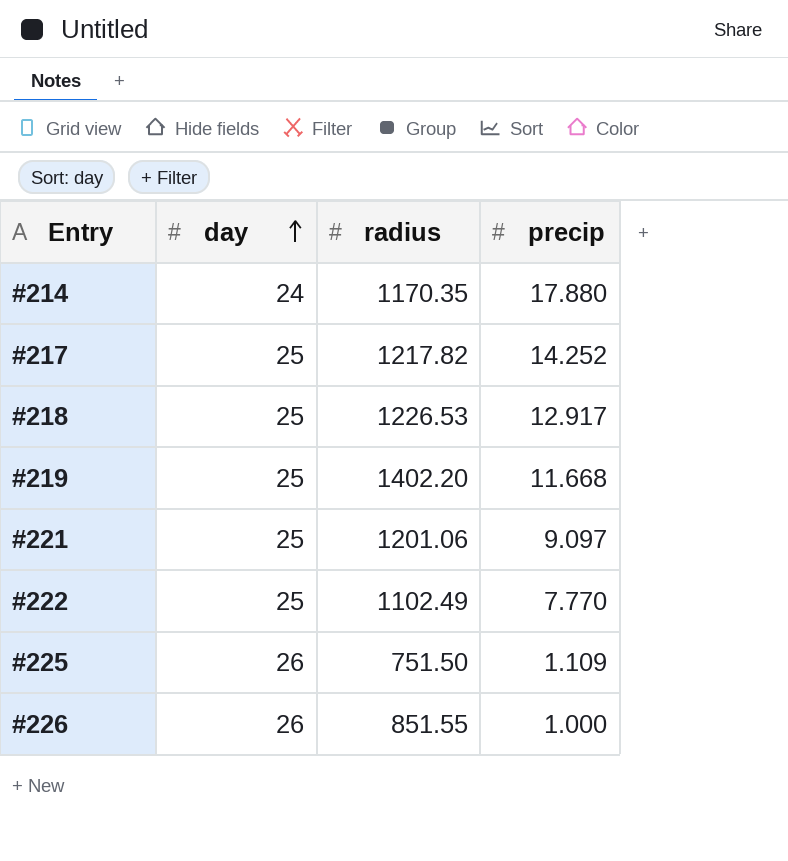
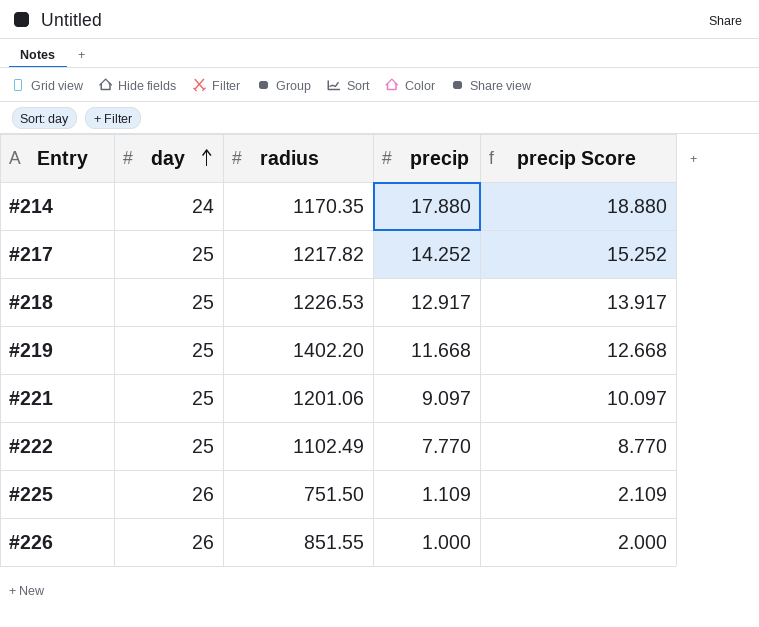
column precip Score | formula: none -> [precip] + 1

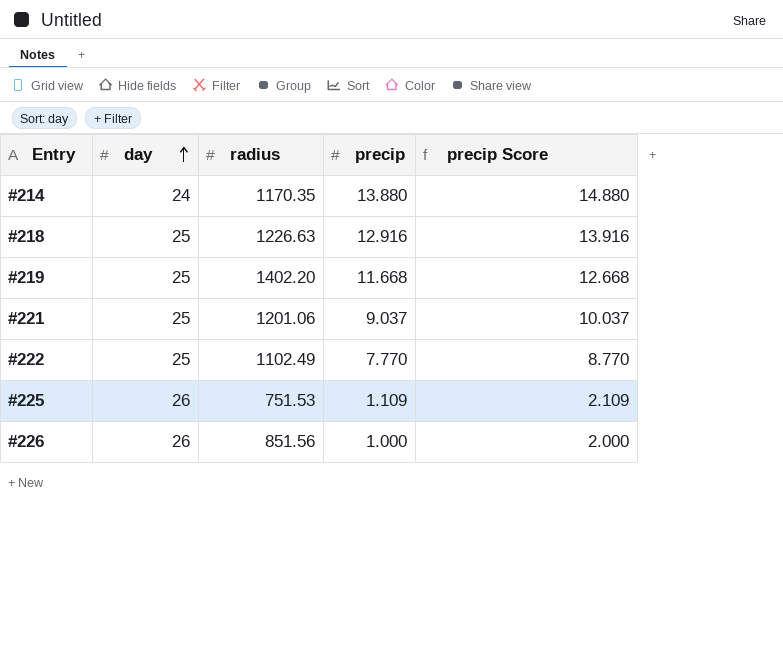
row #217: 25 | 1217.82 | 14.252 | 15.252 -> none
#214 | precip: 17.880 -> 13.880
#214 | precip Score: 18.880 -> 14.880
#218 | radius: 1226.53 -> 1226.63
#218 | precip: 12.917 -> 12.916
#218 | precip Score: 13.917 -> 13.916
#221 | precip: 9.097 -> 9.037
#221 | precip Score: 10.097 -> 10.037
#225 | radius: 751.50 -> 751.53
#226 | radius: 851.55 -> 851.56

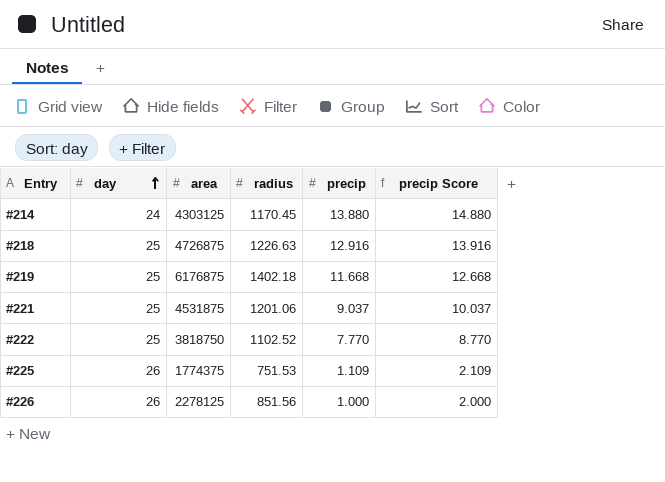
column area | position: none -> 3
#214 | radius: 1170.35 -> 1170.45
#219 | radius: 1402.20 -> 1402.18
#222 | radius: 1102.49 -> 1102.52

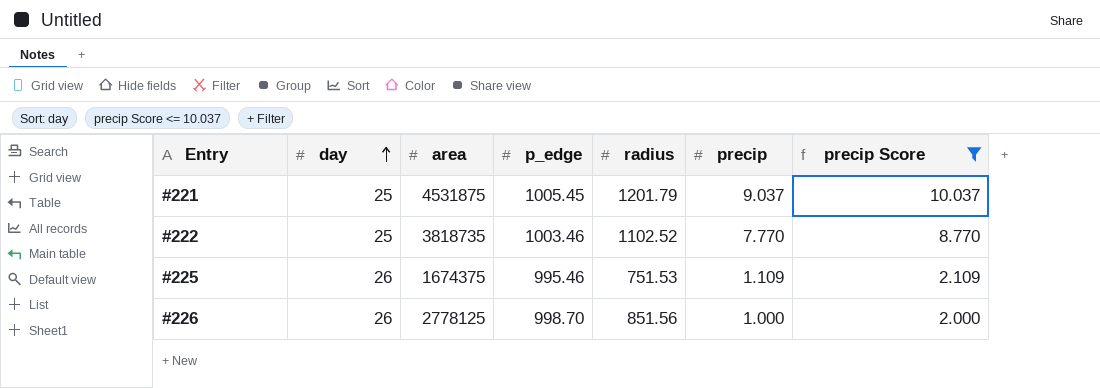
filter: none -> precip Score <= 10.037
column p_edge | position: none -> 4
#221 | radius: 1201.06 -> 1201.79
#222 | area: 3818750 -> 3818735
#225 | area: 1774375 -> 1674375
#226 | area: 2278125 -> 2778125

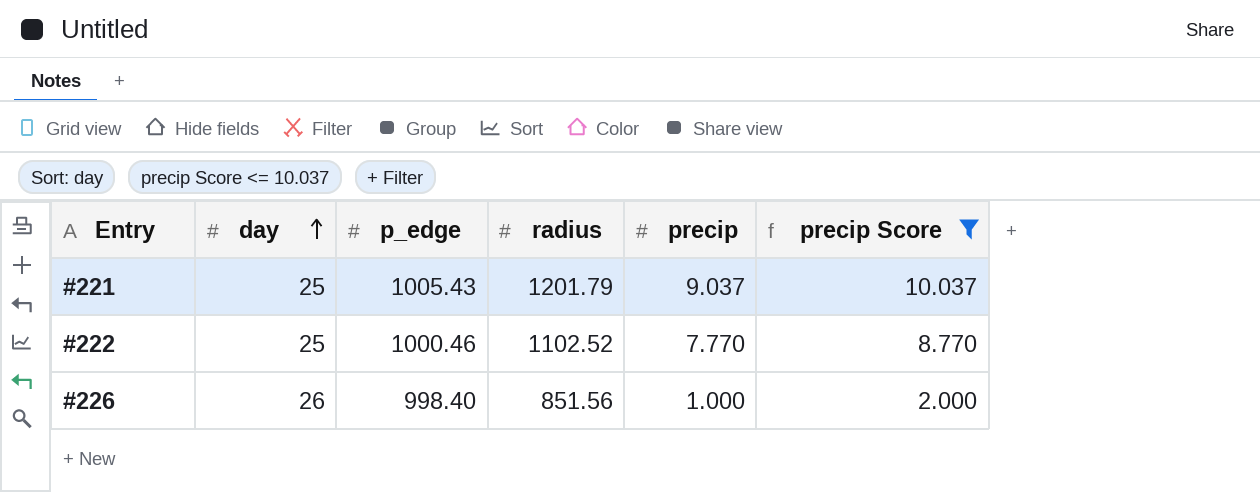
column area | position: 3 -> none
row #225: 26 | 1674375 | 995.46 | 751.53 | 1.109 | 2.109 -> none
#221 | p_edge: 1005.45 -> 1005.43
#222 | p_edge: 1003.46 -> 1000.46
#226 | p_edge: 998.70 -> 998.40

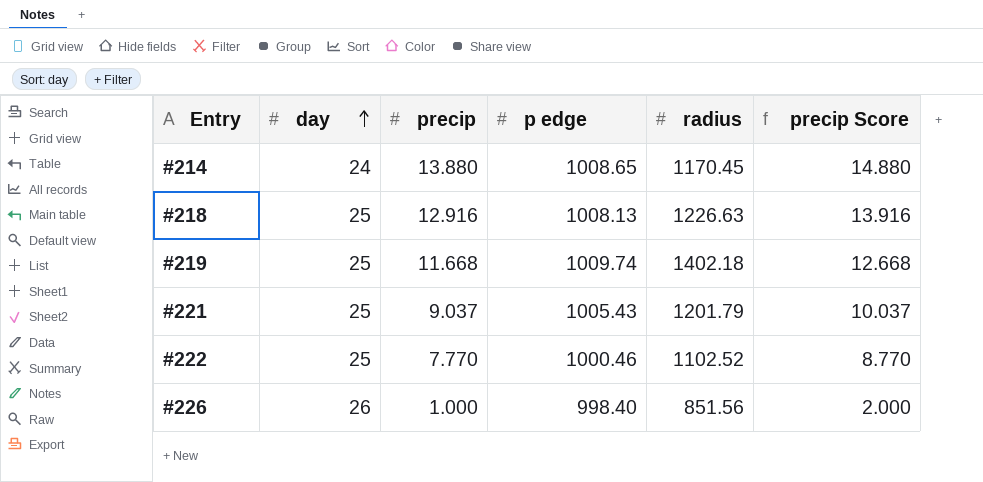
filter: precip Score <= 10.037 -> none
column precip | position: 5 -> 3
column name: p_edge -> p edge

